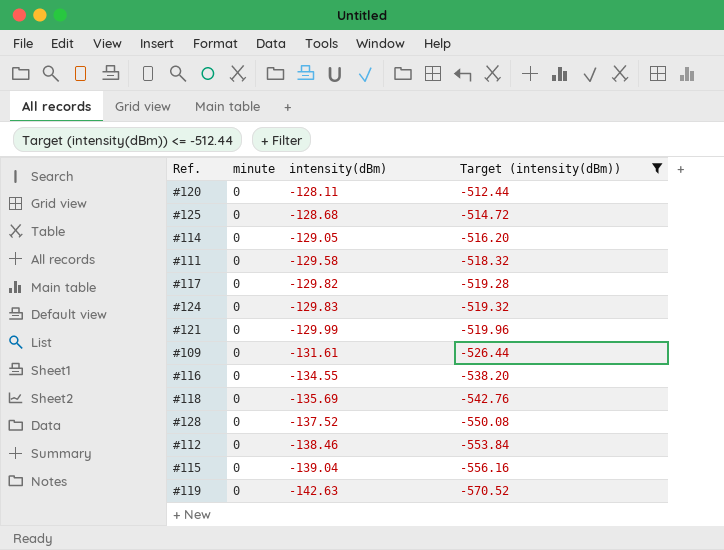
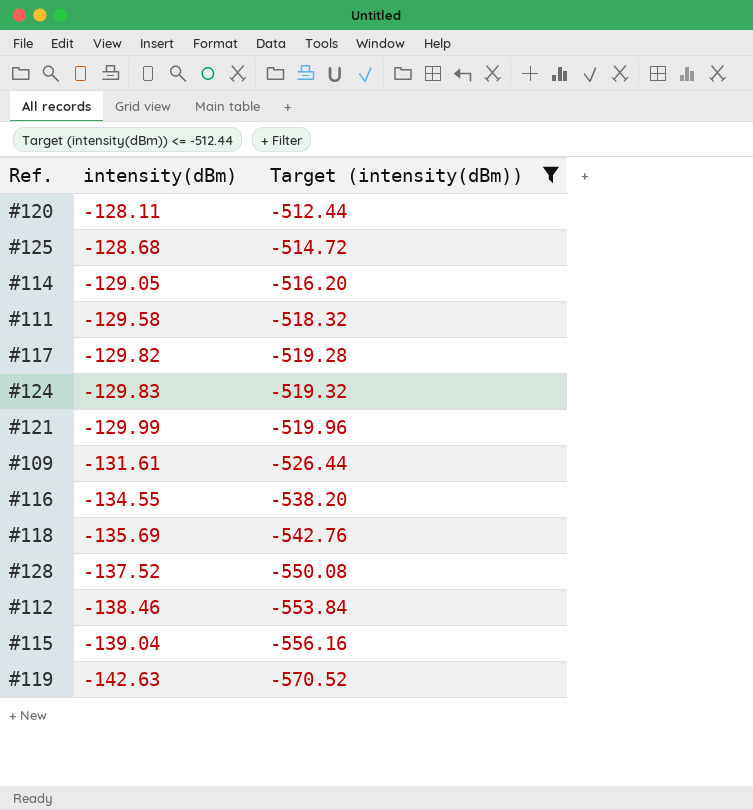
column minute | position: 2 -> none

